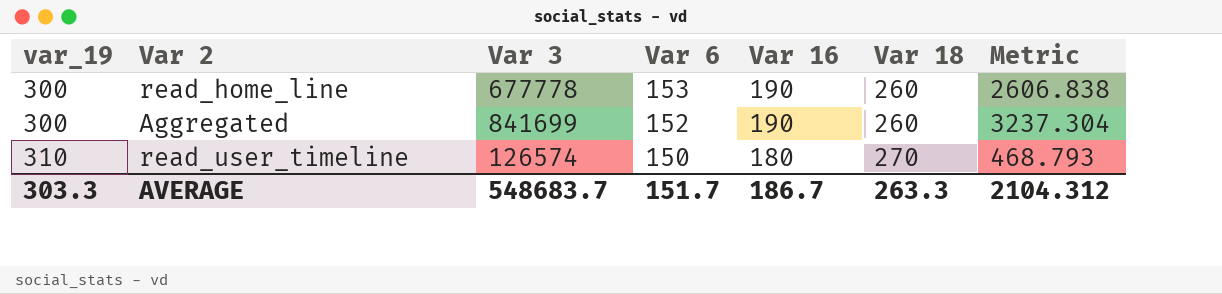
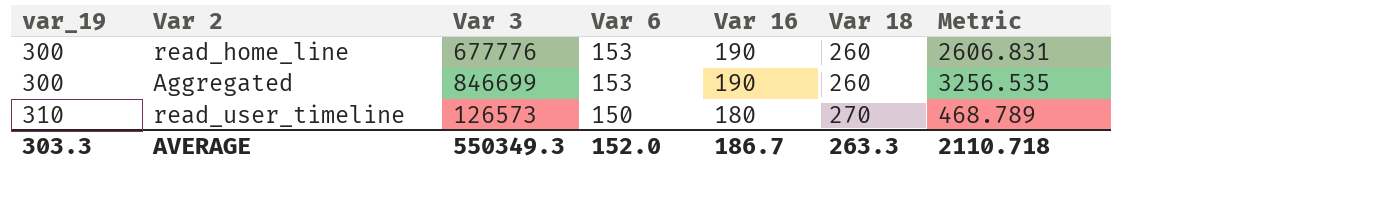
read_home_line | Var 3: 677778 -> 677776
read_home_line | Metric: 2606.838 -> 2606.831
Aggregated | Var 3: 841699 -> 846699
Aggregated | Var 6: 152 -> 153
Aggregated | Metric: 3237.304 -> 3256.535
read_user_timeline | Var 3: 126574 -> 126573
read_user_timeline | Metric: 468.793 -> 468.789
AVERAGE | Var 3: 548683.7 -> 550349.3
AVERAGE | Var 6: 151.7 -> 152.0
AVERAGE | Metric: 2104.312 -> 2110.718

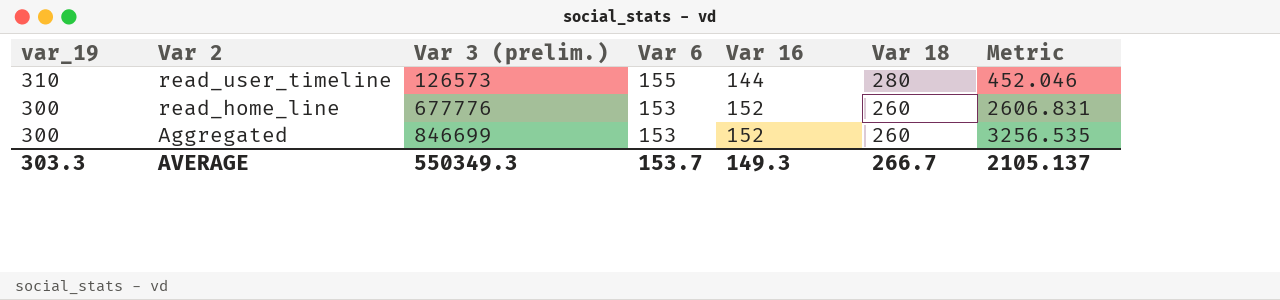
row order: var_19 ascending -> var_19 descending
column name: Var 3 -> Var 3 (prelim.)
read_user_timeline | Var 6: 150 -> 155
read_user_timeline | Var 16: 180 -> 144
read_user_timeline | Var 18: 270 -> 280
read_user_timeline | Metric: 468.789 -> 452.046
read_home_line | Var 16: 190 -> 152
Aggregated | Var 16: 190 -> 152
AVERAGE | Var 6: 152.0 -> 153.7
AVERAGE | Var 16: 186.7 -> 149.3
AVERAGE | Var 18: 263.3 -> 266.7
AVERAGE | Metric: 2110.718 -> 2105.137

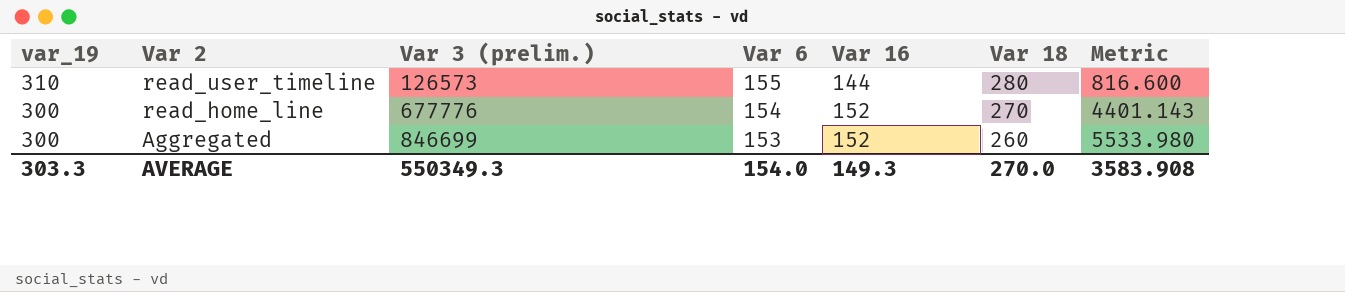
column Metric | formula: [Var 3 (prelim.)] / [Var 18] -> [Var 3 (prelim.)] / [Var 6]
read_home_line | Var 6: 153 -> 154
read_home_line | Var 18: 260 -> 270
AVERAGE | Var 6: 153.7 -> 154.0
AVERAGE | Var 18: 266.7 -> 270.0
AVERAGE | Metric: 2105.137 -> 3583.908

